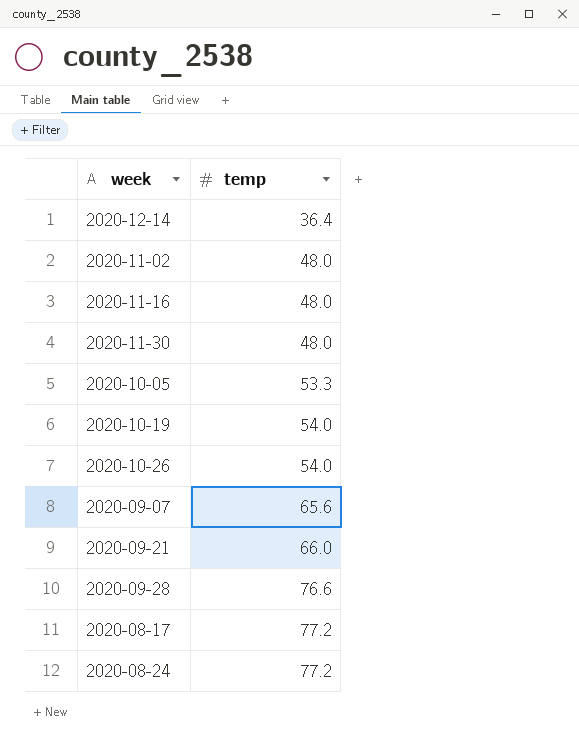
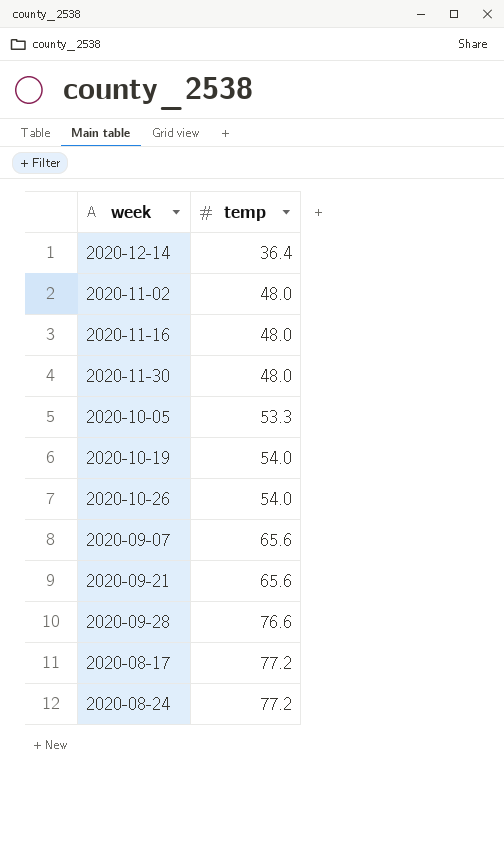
2020-09-21 | temp: 66.0 -> 65.6

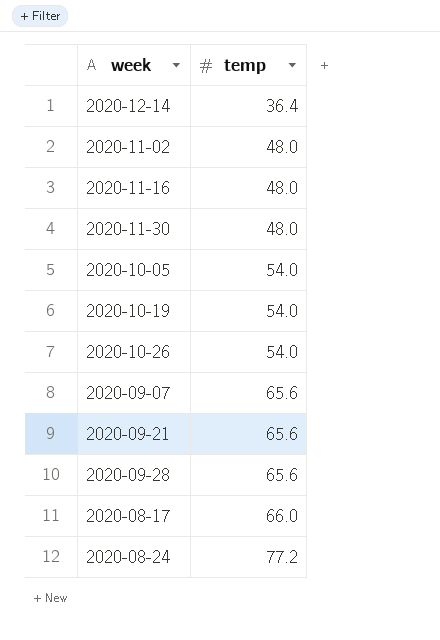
2020-10-05 | temp: 53.3 -> 54.0
2020-09-28 | temp: 76.6 -> 65.6
2020-08-17 | temp: 77.2 -> 66.0

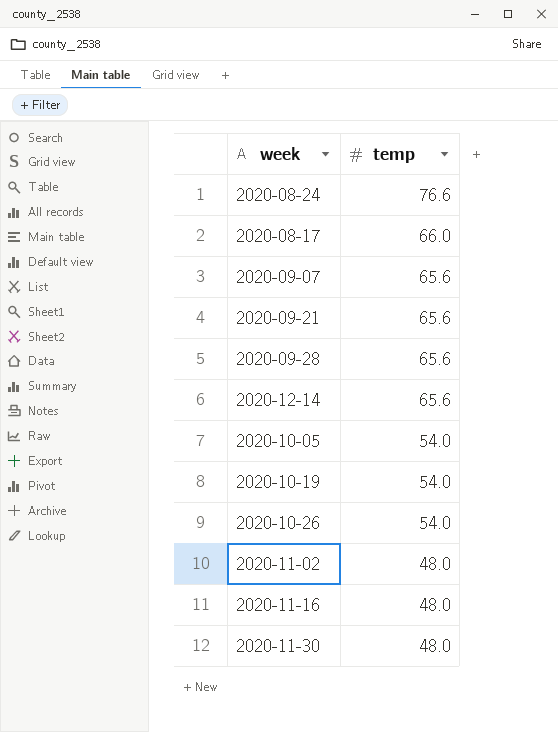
row order: temp ascending -> temp descending
2020-08-24 | temp: 77.2 -> 76.6
2020-12-14 | temp: 36.4 -> 65.6

